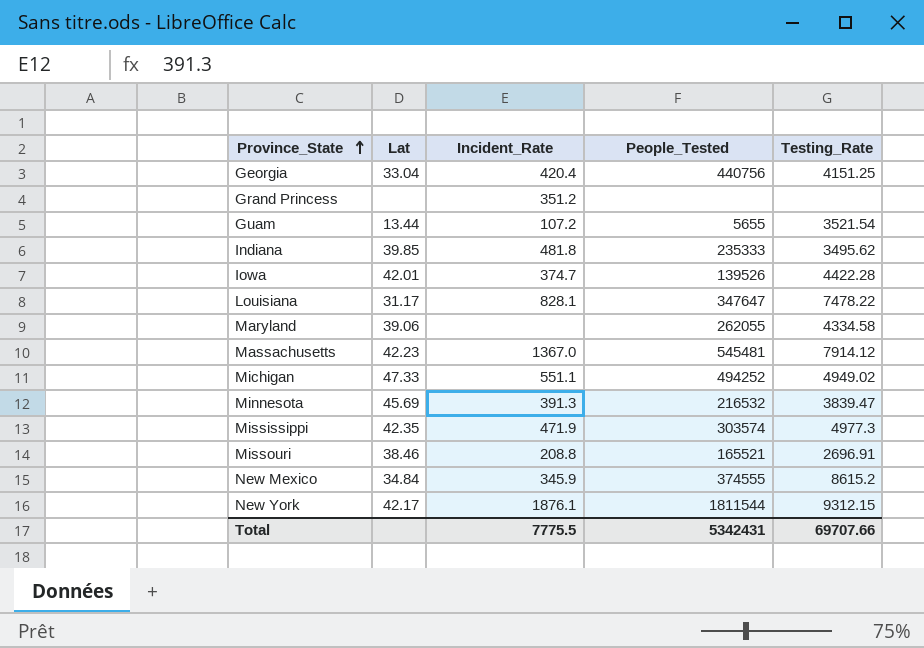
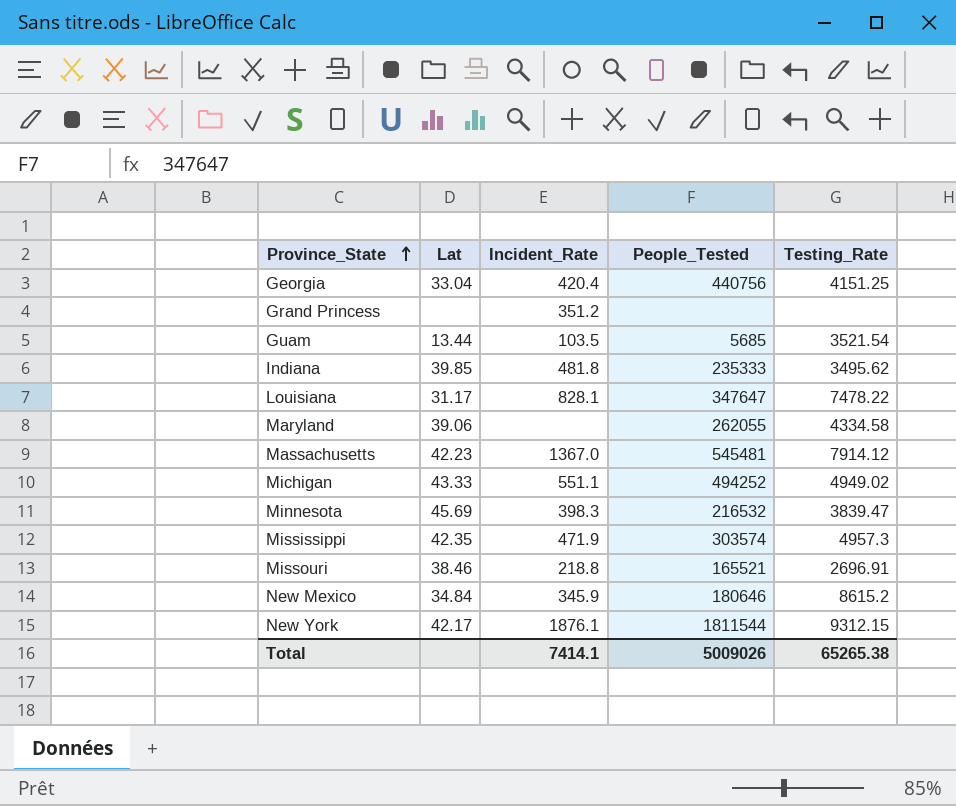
row Iowa: 42.01 | 374.7 | 139526 | 4422.28 -> none
Guam | Incident_Rate: 107.2 -> 103.5
Guam | People_Tested: 5655 -> 5685
Michigan | Lat: 47.33 -> 43.33
Minnesota | Incident_Rate: 391.3 -> 398.3
Mississippi | Testing_Rate: 4977.3 -> 4957.3
Missouri | Incident_Rate: 208.8 -> 218.8
New Mexico | People_Tested: 374555 -> 180646
Total | Incident_Rate: 7775.5 -> 7414.1
Total | People_Tested: 5342431 -> 5009026
Total | Testing_Rate: 69707.66 -> 65265.38

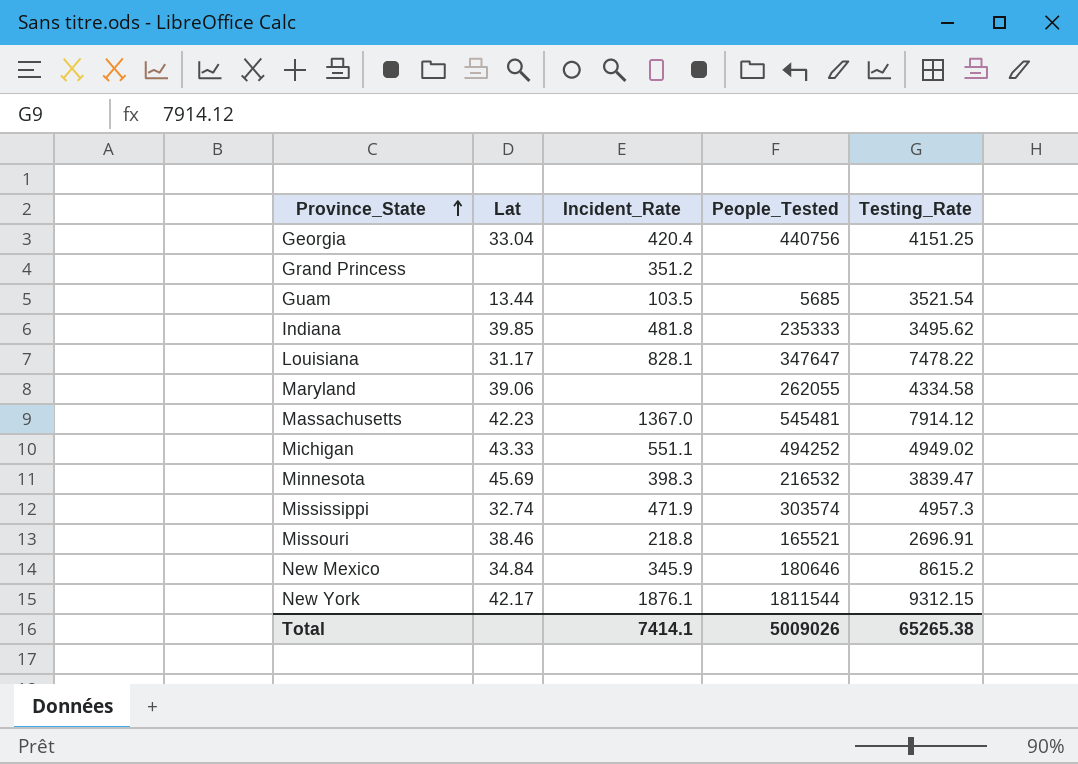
Mississippi | Lat: 42.35 -> 32.74

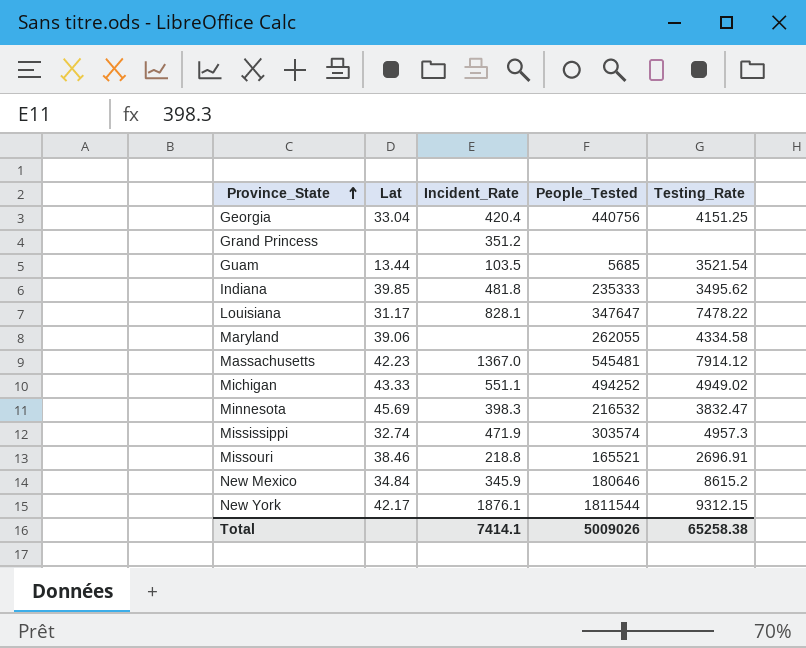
Minnesota | Testing_Rate: 3839.47 -> 3832.47
Total | Testing_Rate: 65265.38 -> 65258.38

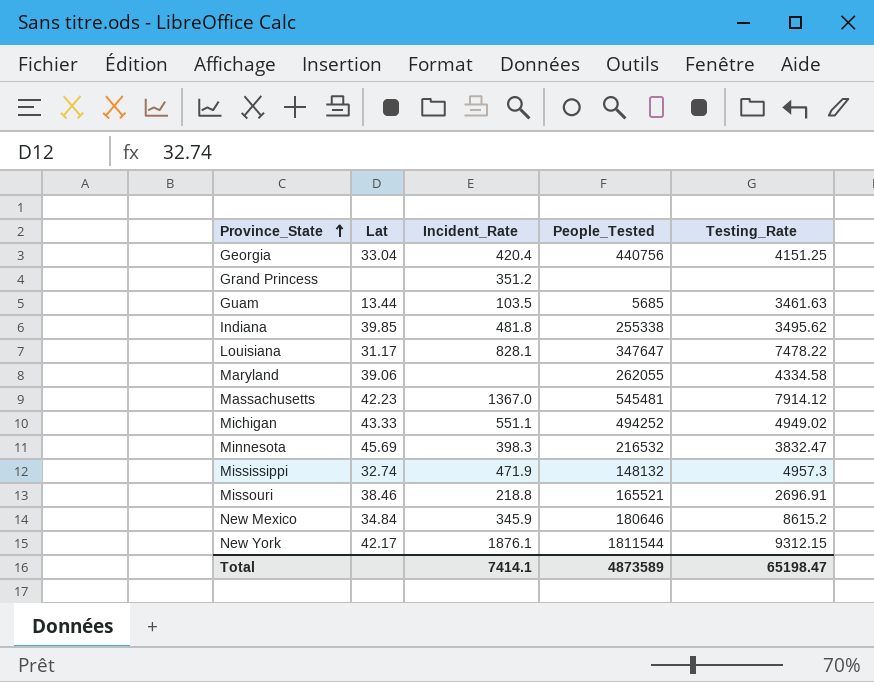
Guam | Testing_Rate: 3521.54 -> 3461.63
Indiana | People_Tested: 235333 -> 255338
Mississippi | People_Tested: 303574 -> 148132
Total | People_Tested: 5009026 -> 4873589
Total | Testing_Rate: 65258.38 -> 65198.47

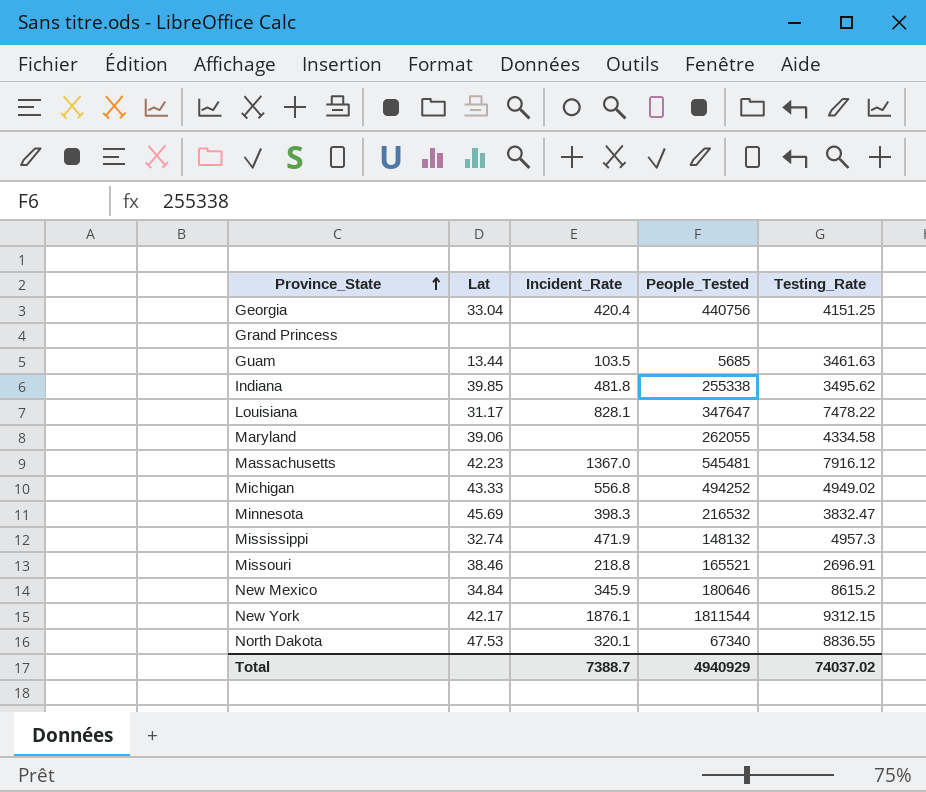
Grand Princess | Incident_Rate: 351.2 -> none
Massachusetts | Testing_Rate: 7914.12 -> 7916.12
Michigan | Incident_Rate: 551.1 -> 556.8
row North Dakota: none -> 47.53 | 320.1 | 67340 | 8836.55
Total | Incident_Rate: 7414.1 -> 7388.7
Total | People_Tested: 4873589 -> 4940929
Total | Testing_Rate: 65198.47 -> 74037.02

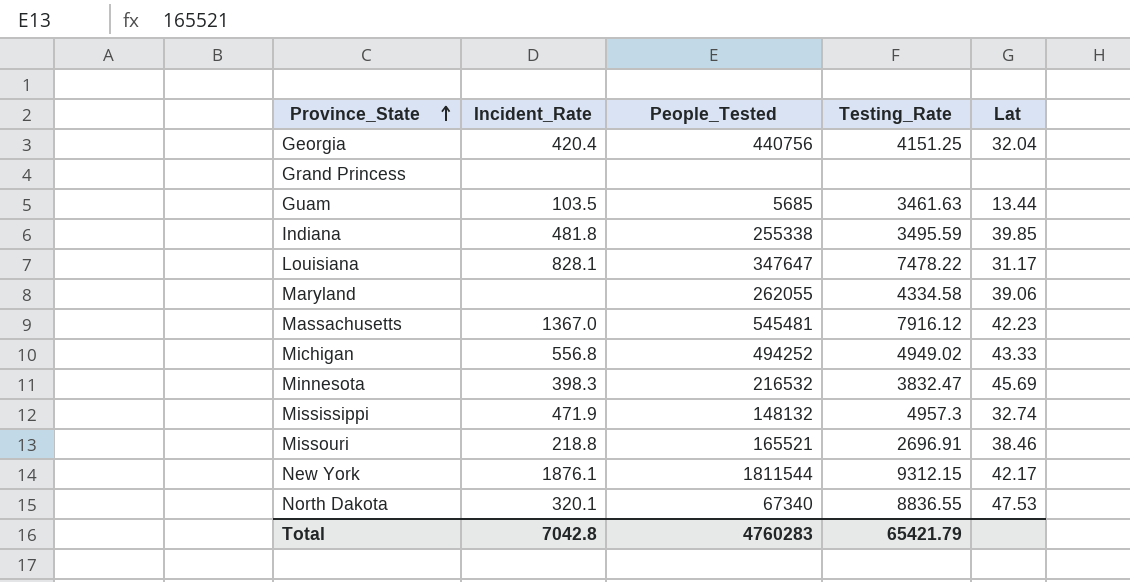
column Lat | position: 2 -> 5
row New Mexico: 34.84 | 345.9 | 180646 | 8615.2 -> none
Georgia | Lat: 33.04 -> 32.04
Indiana | Testing_Rate: 3495.62 -> 3495.59
Total | Incident_Rate: 7388.7 -> 7042.8
Total | People_Tested: 4940929 -> 4760283
Total | Testing_Rate: 74037.02 -> 65421.79

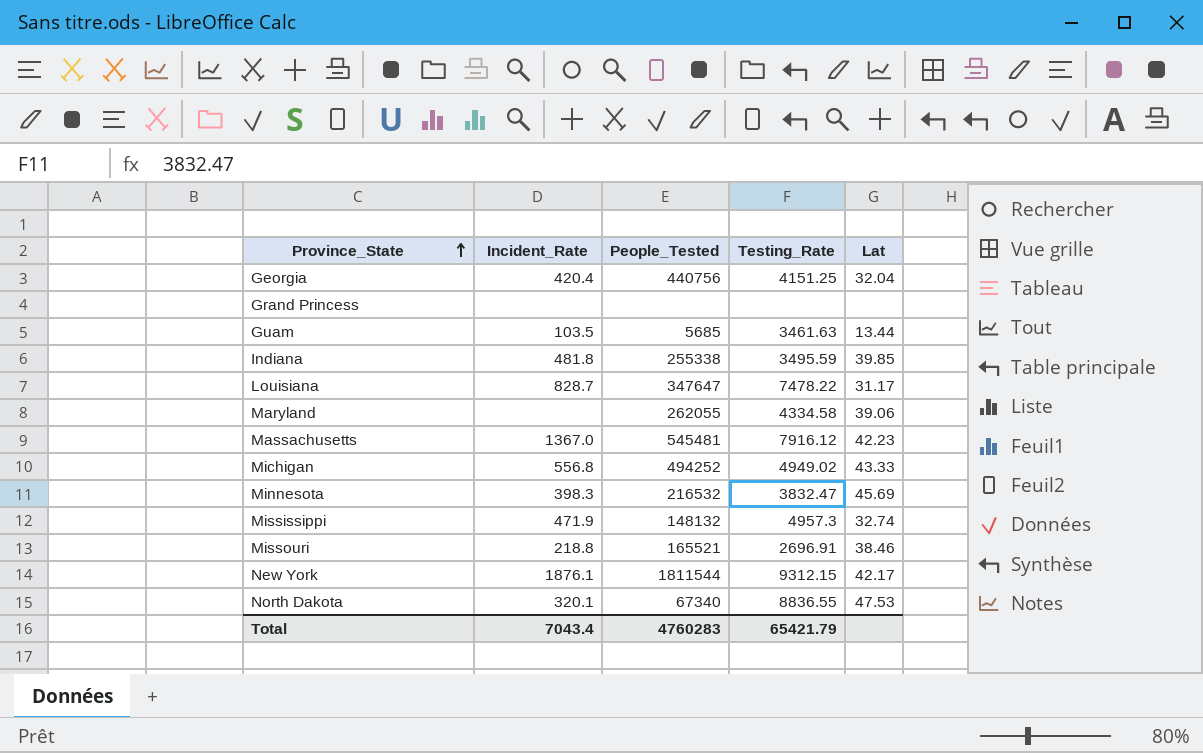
Louisiana | Incident_Rate: 828.1 -> 828.7
Total | Incident_Rate: 7042.8 -> 7043.4

